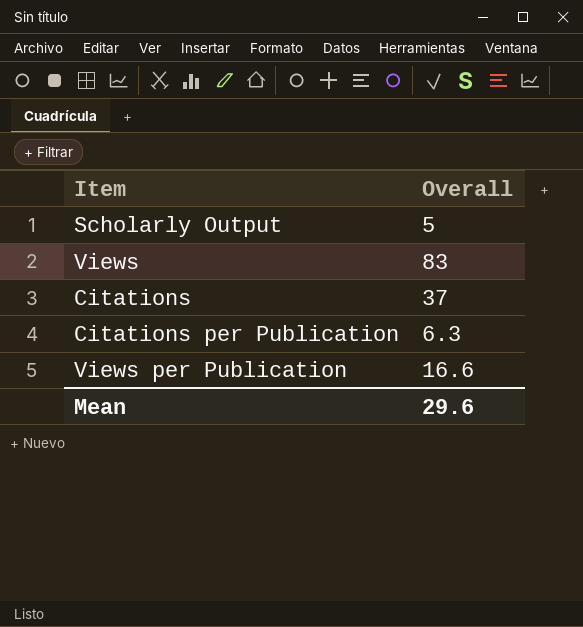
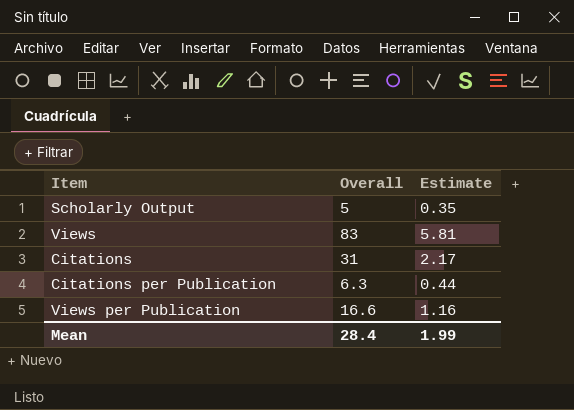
column Estimate | formula: none -> [Overall] * 0.07
Citations | Overall: 37 -> 31
Mean | Overall: 29.6 -> 28.4

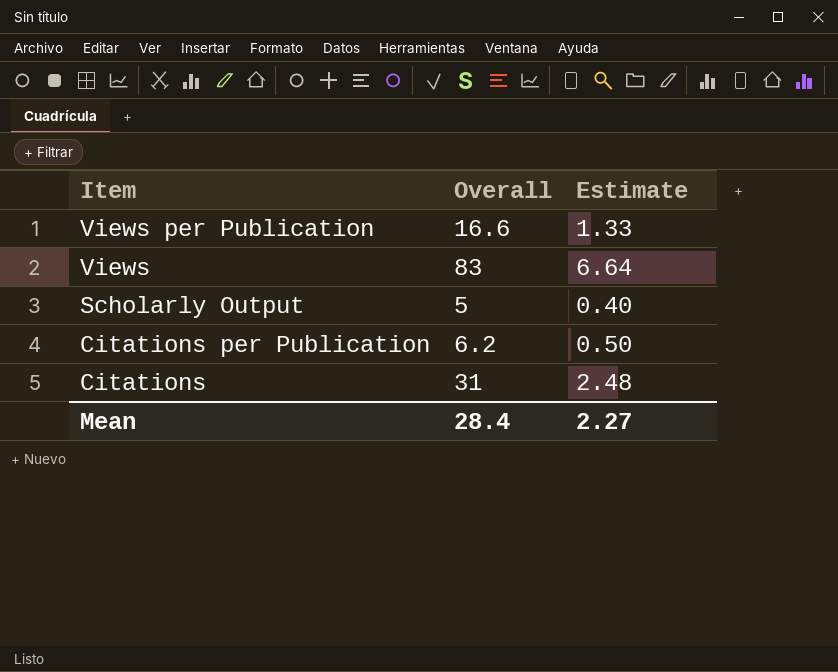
row order: none -> Item descending
column Estimate | formula: [Overall] * 0.07 -> [Overall] * 0.08
Citations per Publication | Overall: 6.3 -> 6.2
Mean | Estimate: 1.99 -> 2.27

